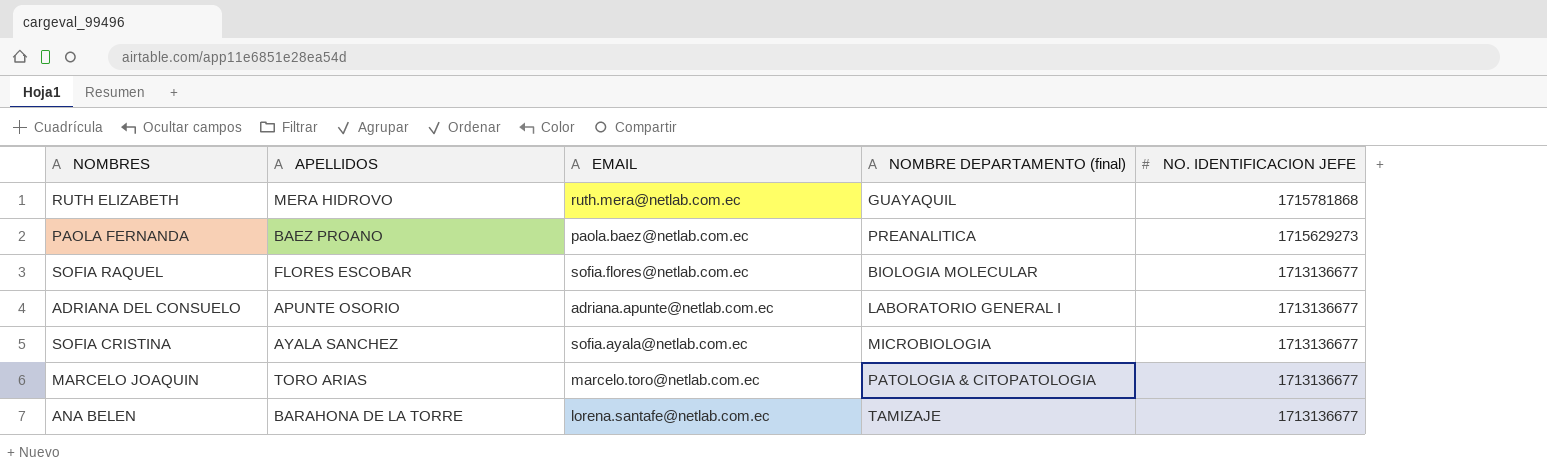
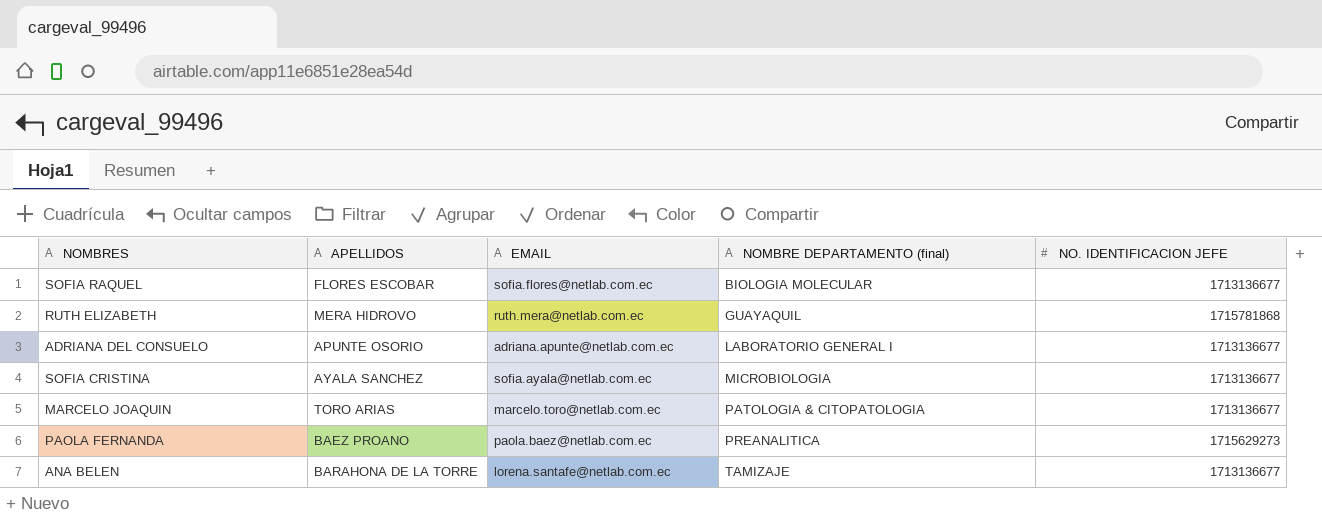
row order: NO. IDENTIFICACION JEFE descending -> NOMBRE DEPARTAMENTO (final) ascending

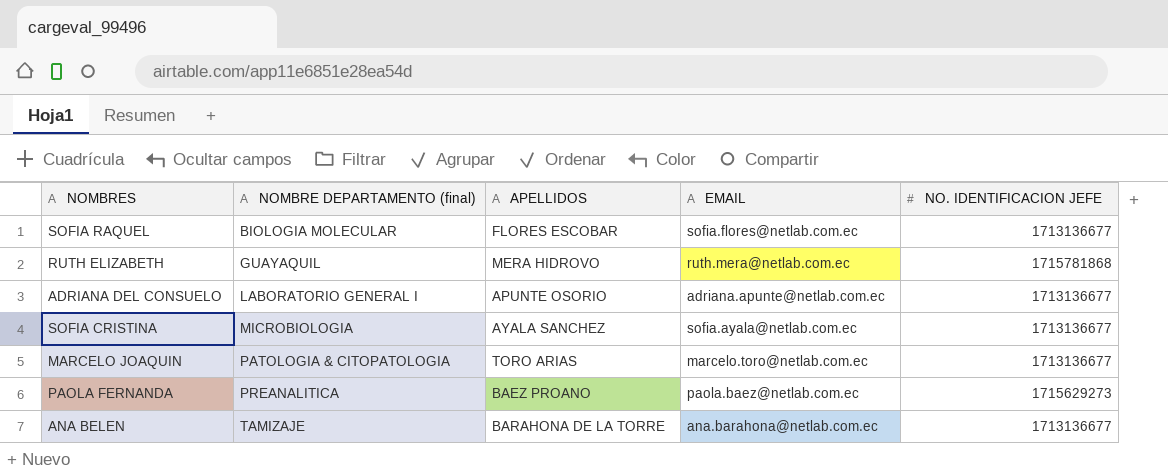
column NOMBRE DEPARTAMENTO (final) | position: 4 -> 2
ANA BELEN | EMAIL: lorena.santafe@netlab.com.ec -> ana.barahona@netlab.com.ec

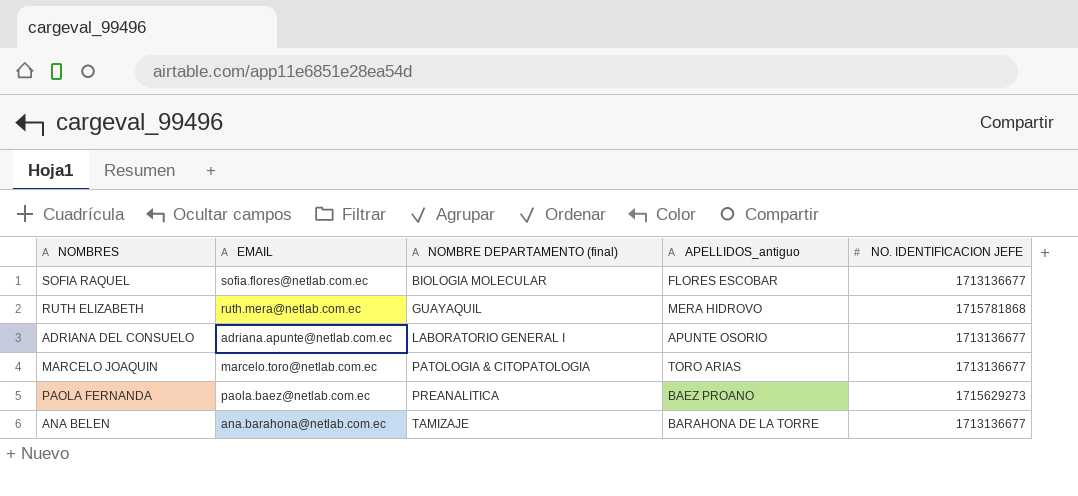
column EMAIL | position: 4 -> 2
column name: APELLIDOS -> APELLIDOS_antiguo
row SOFIA CRISTINA: MICROBIOLOGIA | AYALA SANCHEZ | sofia.ayala@netlab.com.ec | 1713136677 -> none

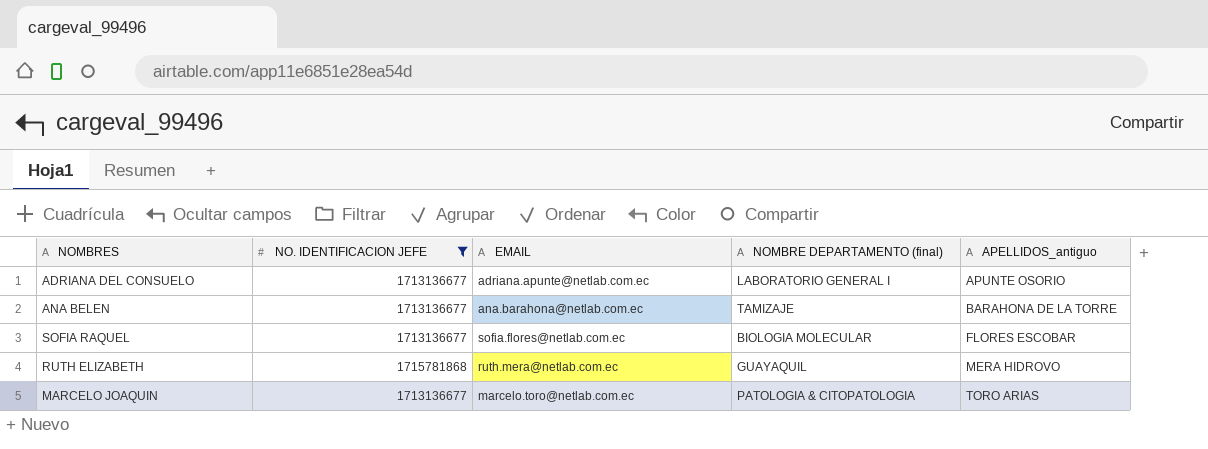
filter: none -> NO. IDENTIFICACION JEFE != 1715629273
row order: NOMBRE DEPARTAMENTO (final) ascending -> APELLIDOS_antiguo ascending
column NO. IDENTIFICACION JEFE | position: 5 -> 2

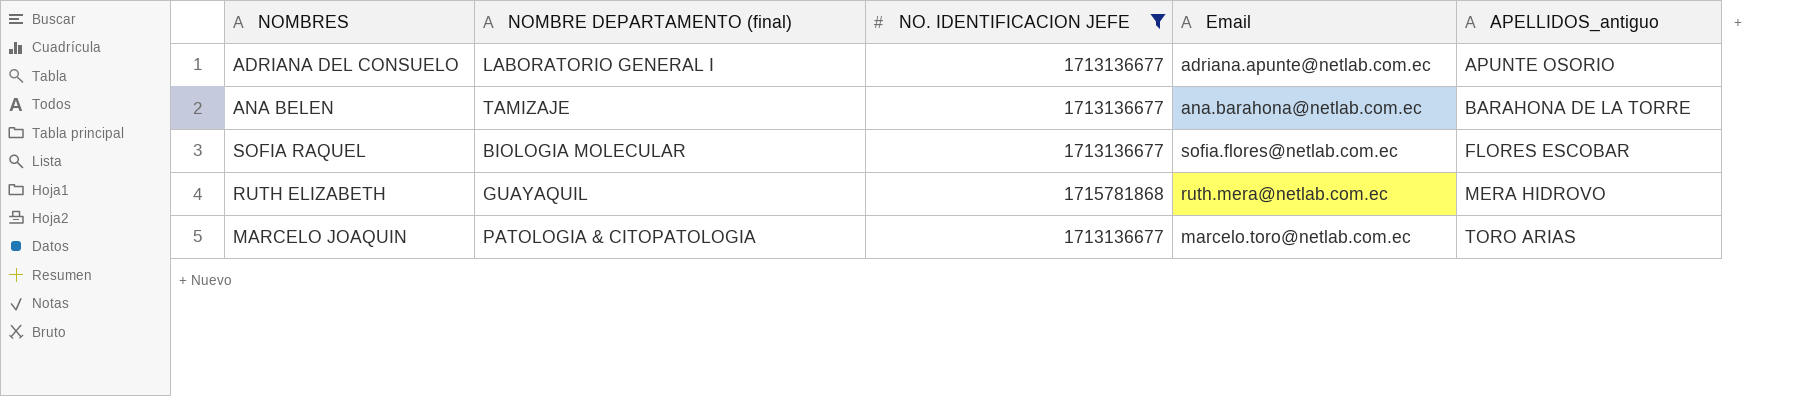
column NOMBRE DEPARTAMENTO (final) | position: 4 -> 2
column name: EMAIL -> Email

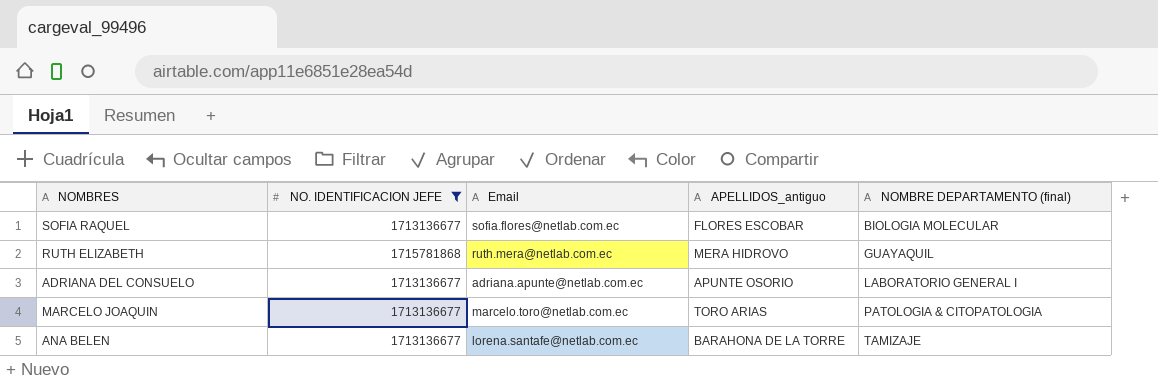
row order: APELLIDOS_antiguo ascending -> NOMBRE DEPARTAMENTO (final) ascending
column NOMBRE DEPARTAMENTO (final) | position: 2 -> 5
ANA BELEN | Email: ana.barahona@netlab.com.ec -> lorena.santafe@netlab.com.ec

